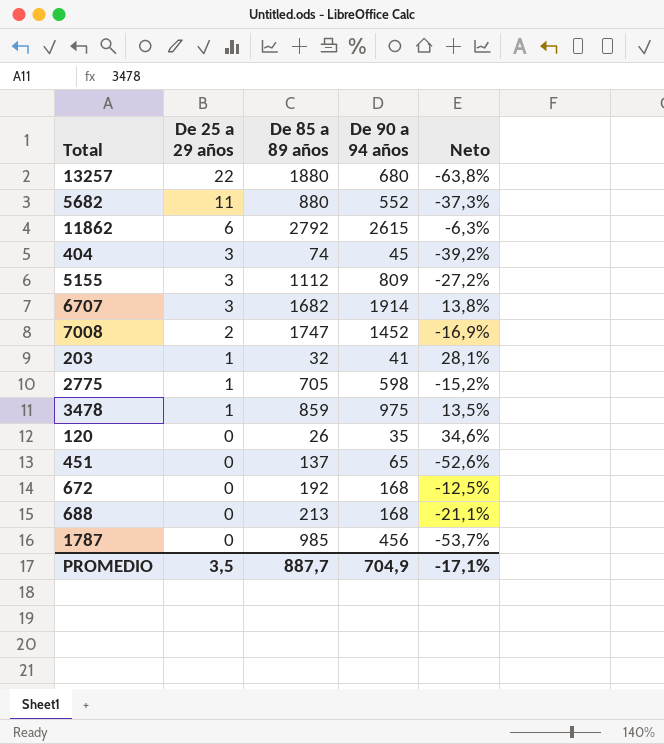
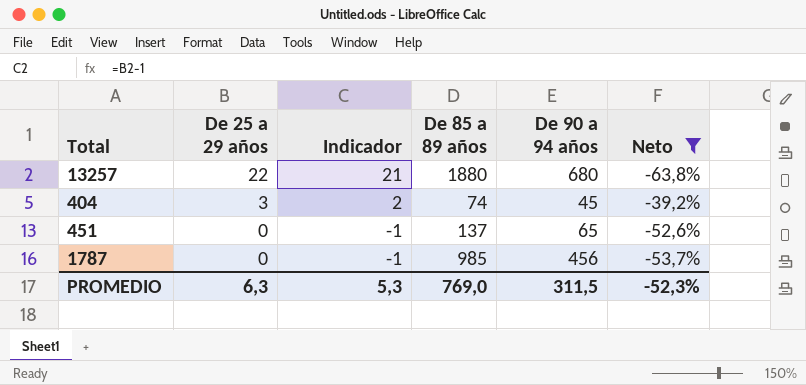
filter: none -> Neto <= -39,2%
column Indicador | formula: none -> [De 25 a 29 años] - 1
PROMEDIO | De 25 a 29 años: 3,5 -> 6,3
PROMEDIO | De 85 a 89 años: 887,7 -> 769,0
PROMEDIO | De 90 a 94 años: 704,9 -> 311,5
PROMEDIO | Neto: -17,1% -> -52,3%

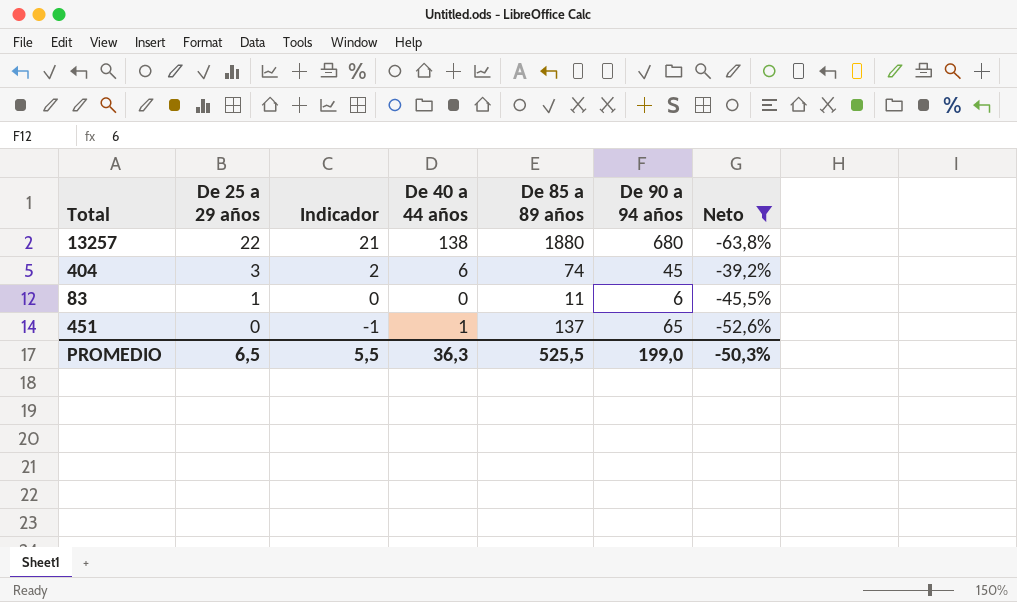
column De 40 a 44 años | position: none -> 4
row 1787: 0 | -1 | 985 | 456 | -53,7% -> none
row 83: none -> 1 | 0 | 0 | 11 | 6 | -45,5%
PROMEDIO | De 25 a 29 años: 6,3 -> 6,5
PROMEDIO | Indicador: 5,3 -> 5,5
PROMEDIO | De 85 a 89 años: 769,0 -> 525,5
PROMEDIO | De 90 a 94 años: 311,5 -> 199,0
PROMEDIO | Neto: -52,3% -> -50,3%

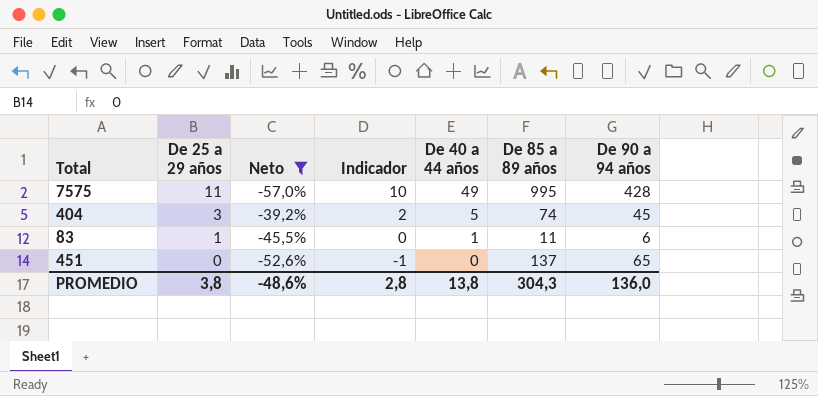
column Neto | position: 7 -> 3
row 13257: 22 | 21 | 138 | 1880 | 680 | -63,8% -> none
row 7575: none -> 11 | -57,0% | 10 | 49 | 995 | 428
404 | De 40 a 44 años: 6 -> 5
83 | De 40 a 44 años: 0 -> 1
451 | De 40 a 44 años: 1 -> 0
PROMEDIO | De 25 a 29 años: 6,5 -> 3,8
PROMEDIO | Neto: -50,3% -> -48,6%
PROMEDIO | Indicador: 5,5 -> 2,8
PROMEDIO | De 40 a 44 años: 36,3 -> 13,8
PROMEDIO | De 85 a 89 años: 525,5 -> 304,3
PROMEDIO | De 90 a 94 años: 199,0 -> 136,0

